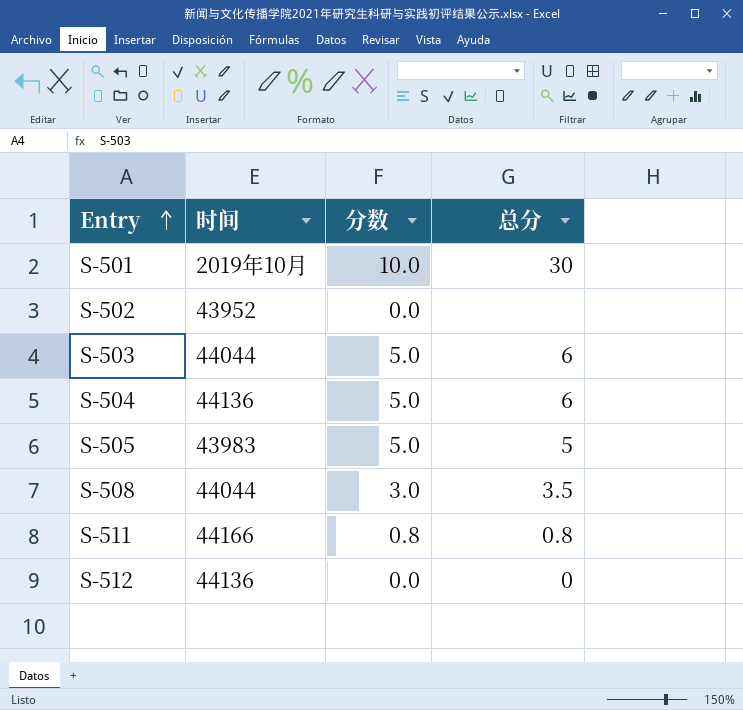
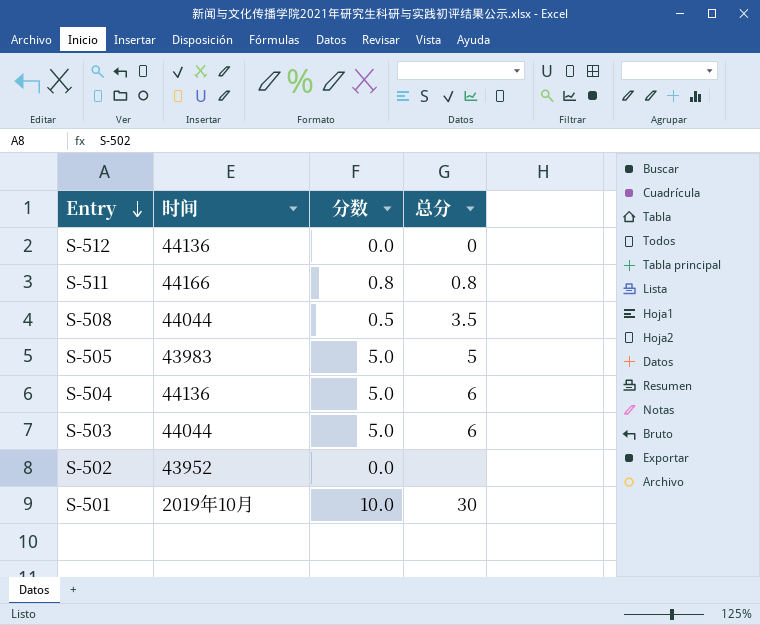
row order: Entry ascending -> Entry descending
S-508 | 分数: 3.0 -> 0.5

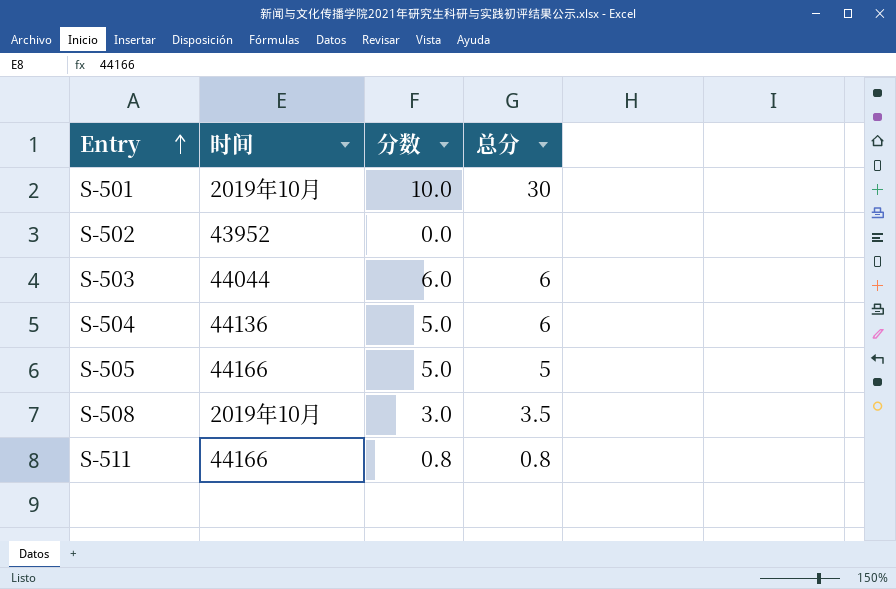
row order: Entry descending -> Entry ascending
row S-512: 44136 | 0.0 | 0 -> none
S-503 | 分数: 5.0 -> 6.0
S-505 | 时间: 43983 -> 44166
S-508 | 时间: 44044 -> 2019年10月
S-508 | 分数: 0.5 -> 3.0

